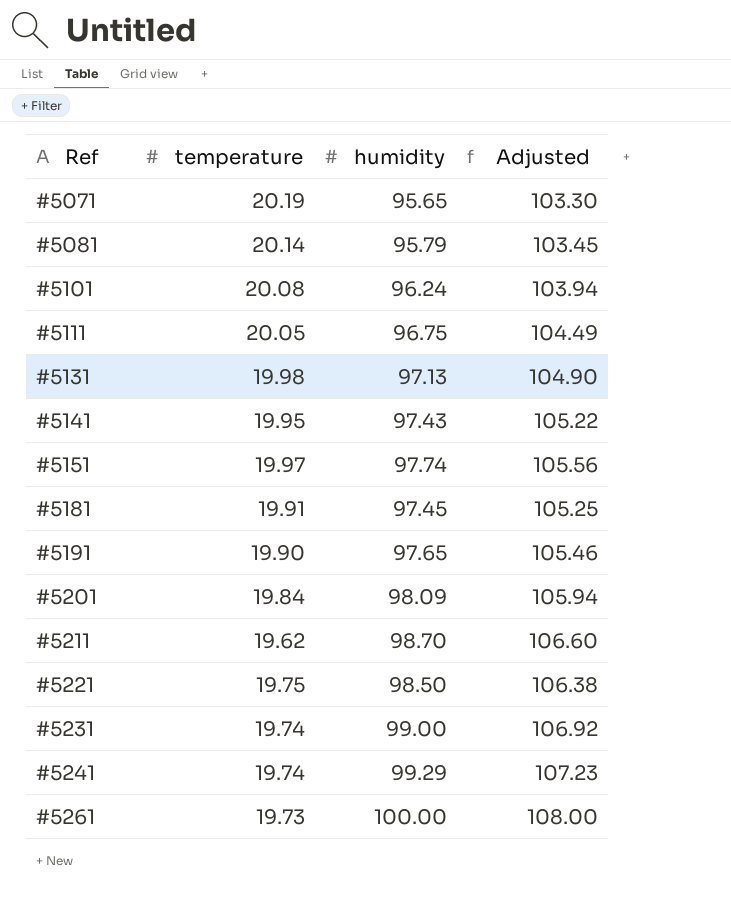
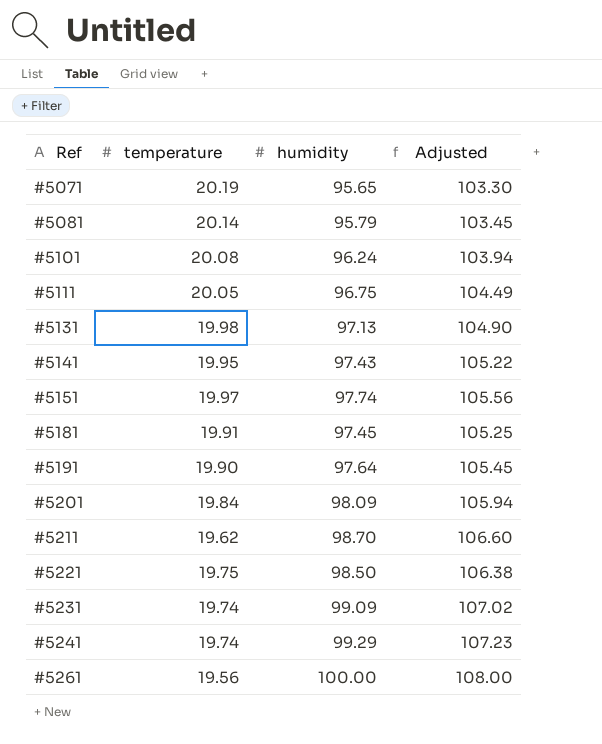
#5191 | humidity: 97.65 -> 97.64
#5191 | Adjusted: 105.46 -> 105.45
#5231 | humidity: 99.00 -> 99.09
#5231 | Adjusted: 106.92 -> 107.02
#5261 | temperature: 19.73 -> 19.56

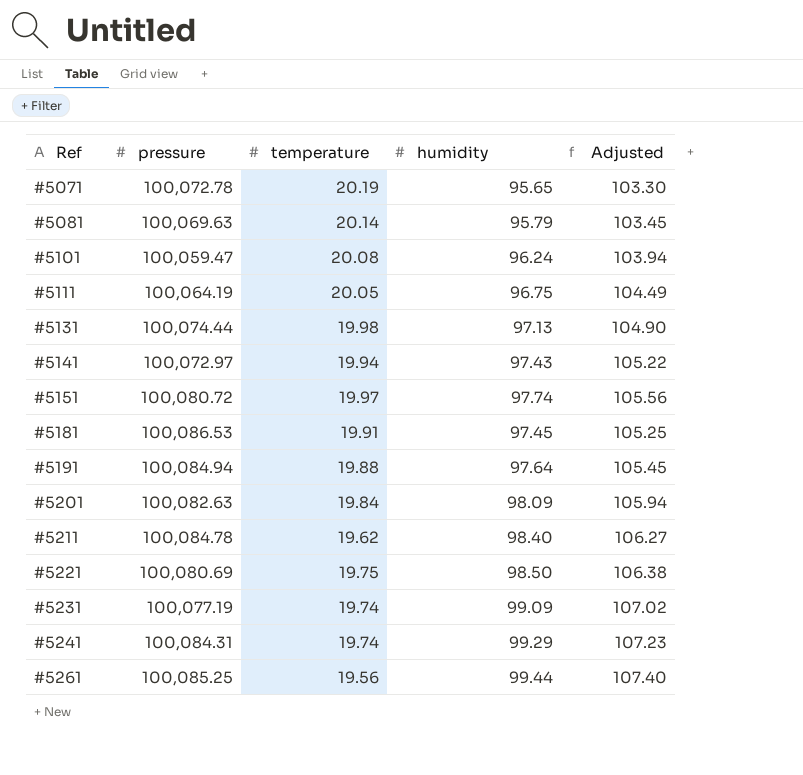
column pressure | position: none -> 2
#5141 | temperature: 19.95 -> 19.94
#5191 | temperature: 19.90 -> 19.88
#5211 | humidity: 98.70 -> 98.40
#5211 | Adjusted: 106.60 -> 106.27
#5261 | humidity: 100.00 -> 99.44
#5261 | Adjusted: 108.00 -> 107.40

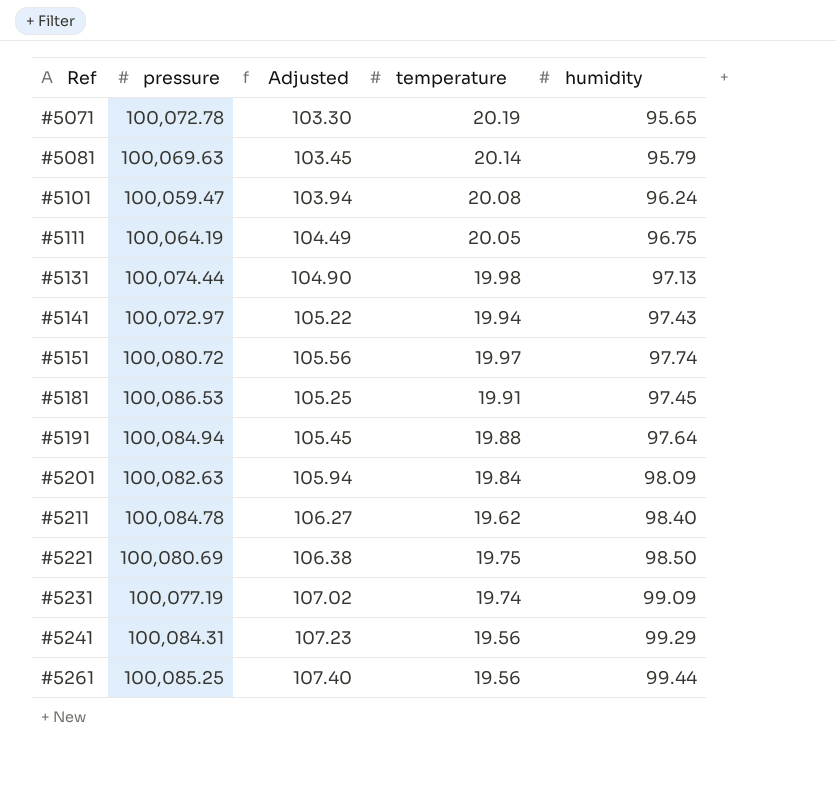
column Adjusted | position: 5 -> 3
#5241 | temperature: 19.74 -> 19.56

